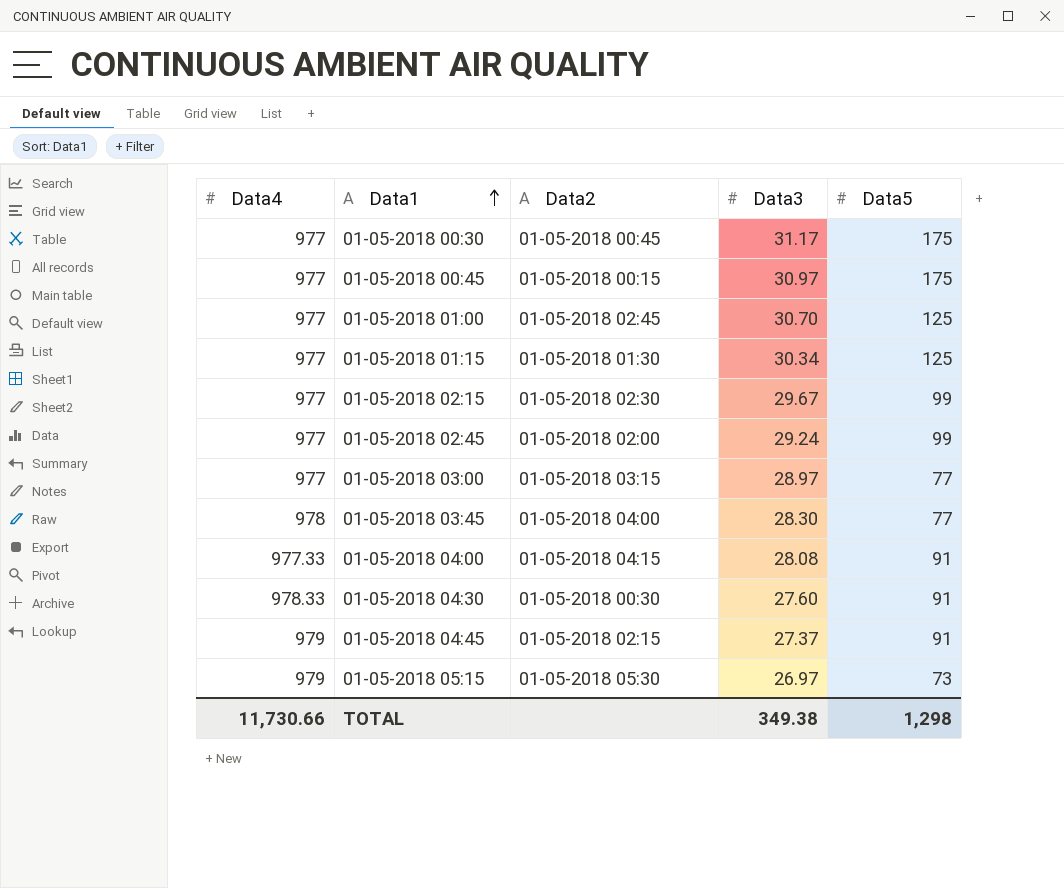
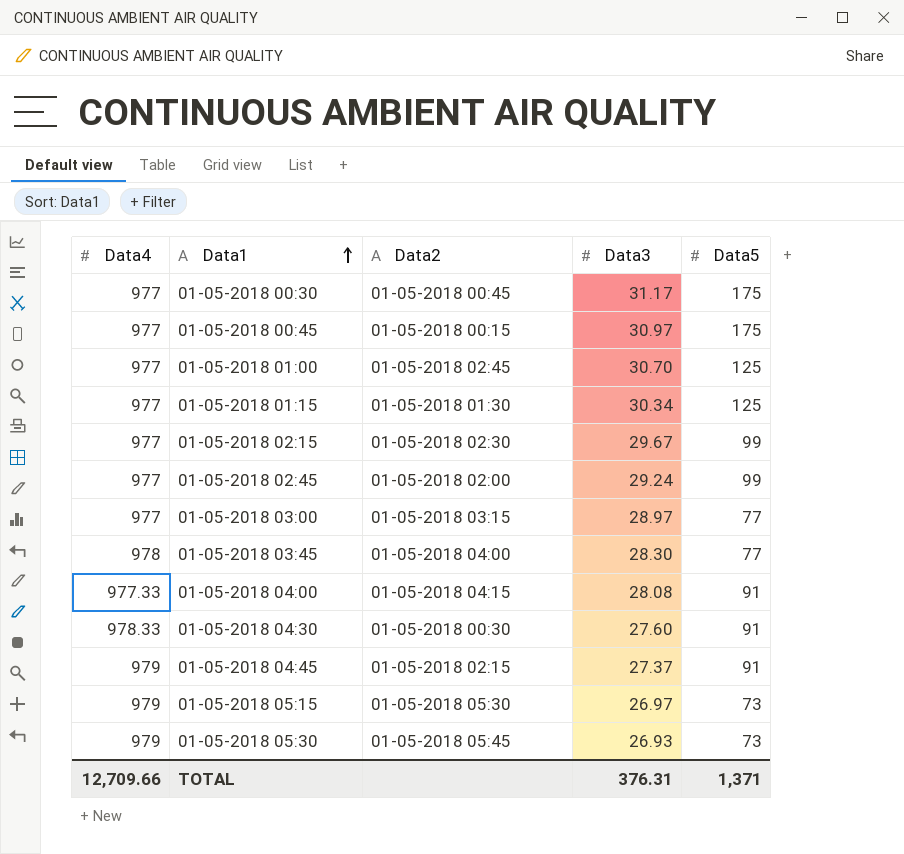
row 01-05-2018 05:30: none -> 979 | 01-05-2018 05:45 | 26.93 | 73
TOTAL | Data4: 11,730.66 -> 12,709.66
TOTAL | Data3: 349.38 -> 376.31
TOTAL | Data5: 1,298 -> 1,371

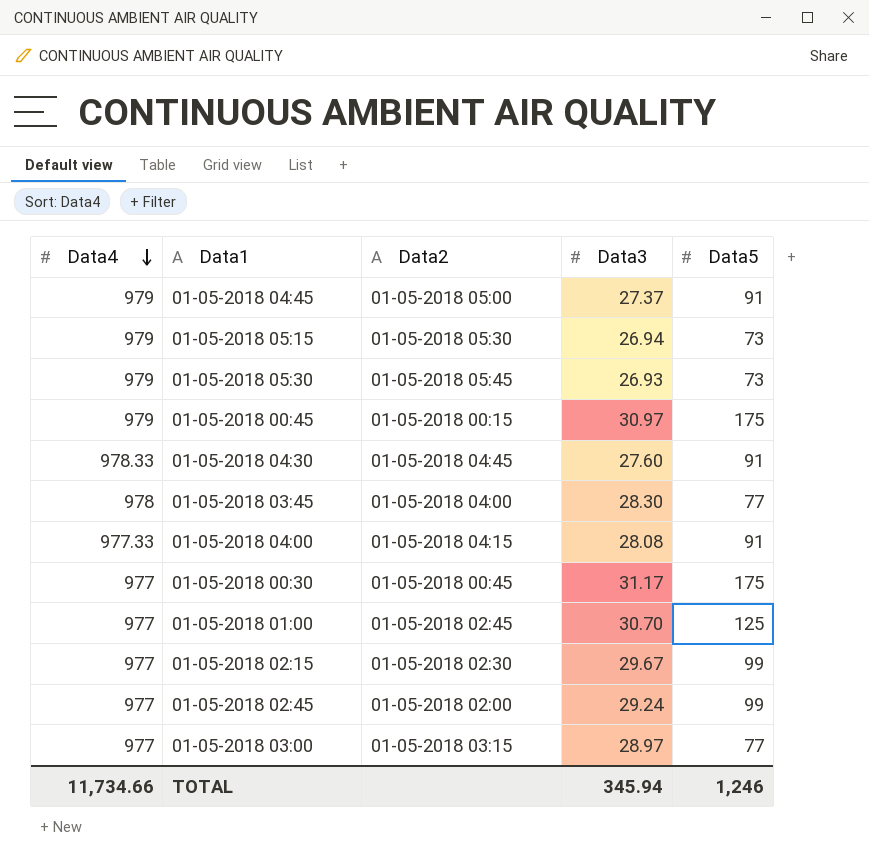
row order: Data1 ascending -> Data4 descending
row 01-05-2018 01:15: 977 | 01-05-2018 01:30 | 30.34 | 125 -> none
01-05-2018 04:45 | Data2: 01-05-2018 02:15 -> 01-05-2018 05:00
01-05-2018 05:15 | Data3: 26.97 -> 26.94
01-05-2018 00:45 | Data4: 977 -> 979
01-05-2018 04:30 | Data2: 01-05-2018 00:30 -> 01-05-2018 04:45
TOTAL | Data4: 12,709.66 -> 11,734.66
TOTAL | Data3: 376.31 -> 345.94
TOTAL | Data5: 1,371 -> 1,246

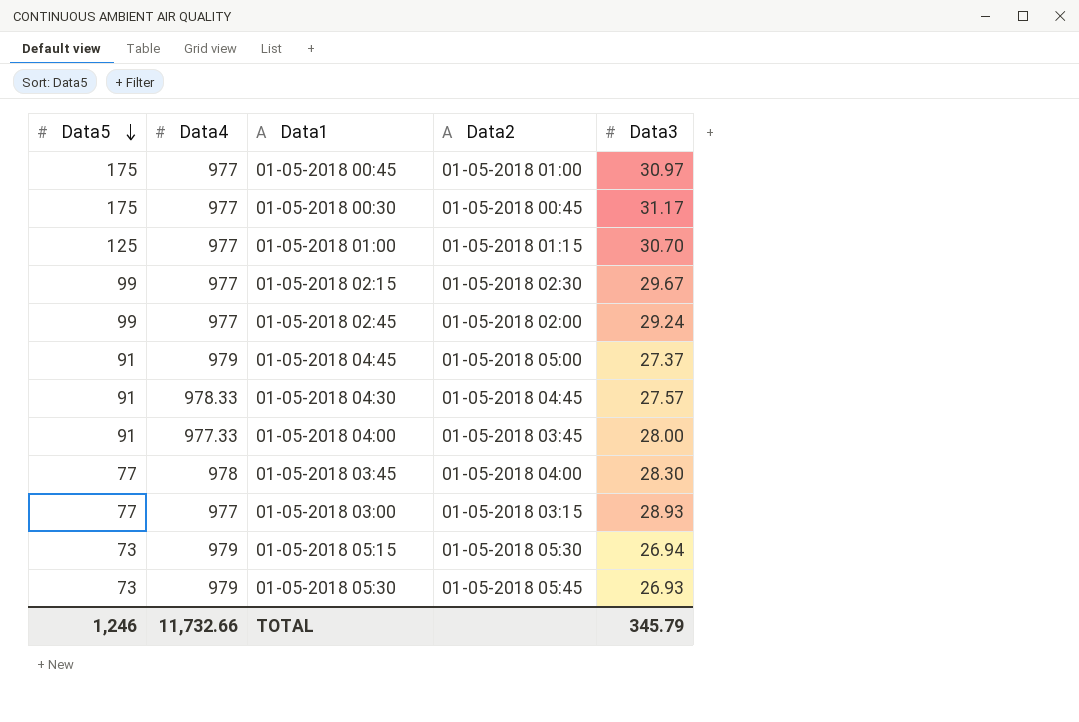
row order: Data4 descending -> Data5 descending
column Data5 | position: 5 -> 1
01-05-2018 00:45 | Data4: 979 -> 977
01-05-2018 00:45 | Data2: 01-05-2018 00:15 -> 01-05-2018 01:00
01-05-2018 01:00 | Data2: 01-05-2018 02:45 -> 01-05-2018 01:15
01-05-2018 04:30 | Data3: 27.60 -> 27.57
01-05-2018 04:00 | Data2: 01-05-2018 04:15 -> 01-05-2018 03:45
01-05-2018 04:00 | Data3: 28.08 -> 28.00
01-05-2018 03:00 | Data3: 28.97 -> 28.93
TOTAL | Data4: 11,734.66 -> 11,732.66
TOTAL | Data3: 345.94 -> 345.79

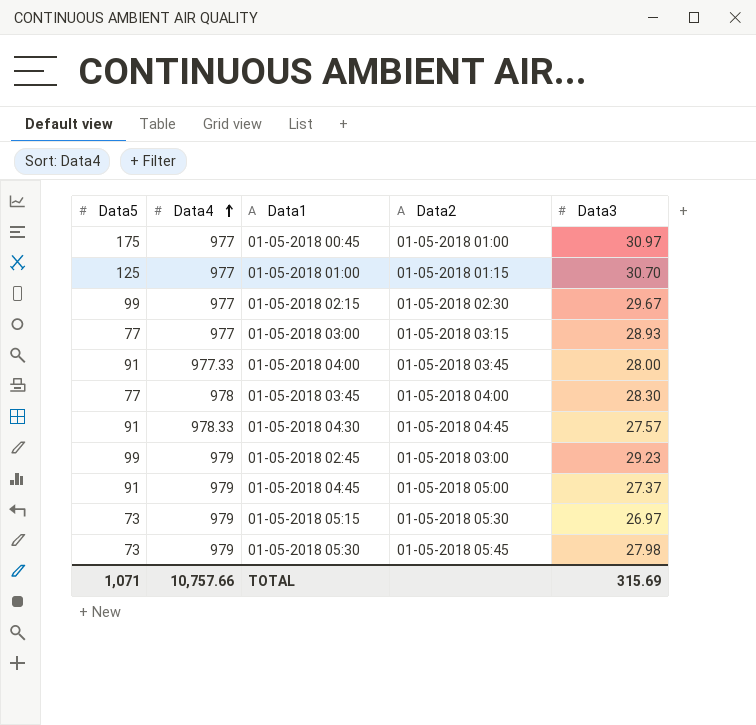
row order: Data5 descending -> Data4 ascending
row 01-05-2018 00:30: 175 | 977 | 01-05-2018 00:45 | 31.17 -> none
01-05-2018 02:45 | Data4: 977 -> 979
01-05-2018 02:45 | Data2: 01-05-2018 02:00 -> 01-05-2018 03:00
01-05-2018 02:45 | Data3: 29.24 -> 29.23
01-05-2018 05:15 | Data3: 26.94 -> 26.97
01-05-2018 05:30 | Data3: 26.93 -> 27.98
TOTAL | Data5: 1,246 -> 1,071
TOTAL | Data4: 11,732.66 -> 10,757.66
TOTAL | Data3: 345.79 -> 315.69

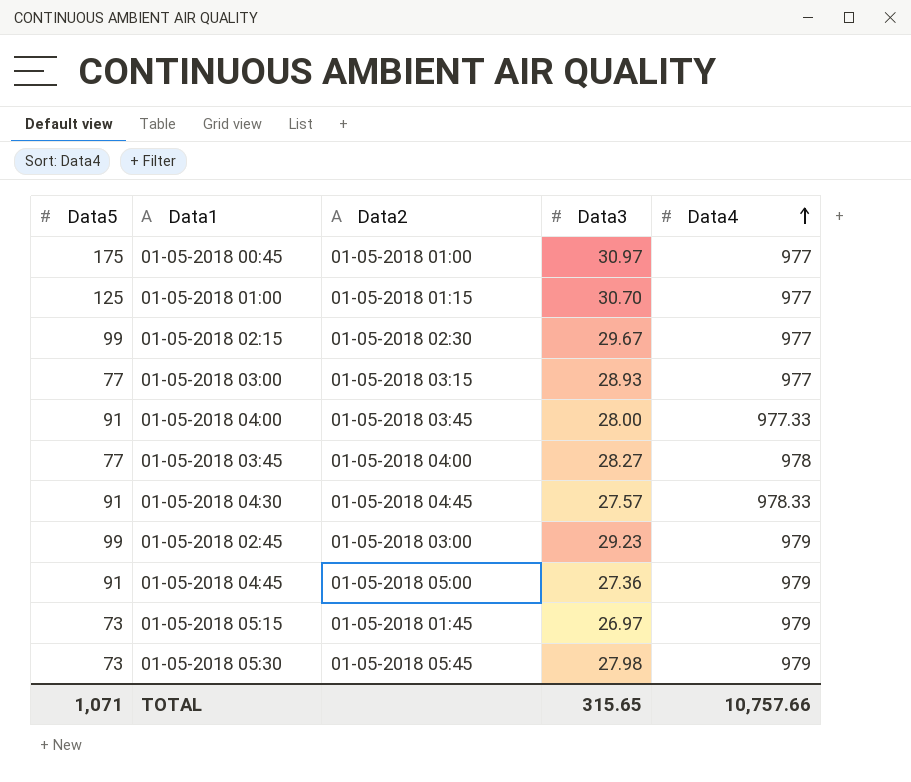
column Data4 | position: 2 -> 5
01-05-2018 03:45 | Data3: 28.30 -> 28.27
01-05-2018 04:45 | Data3: 27.37 -> 27.36
01-05-2018 05:15 | Data2: 01-05-2018 05:30 -> 01-05-2018 01:45
TOTAL | Data3: 315.69 -> 315.65

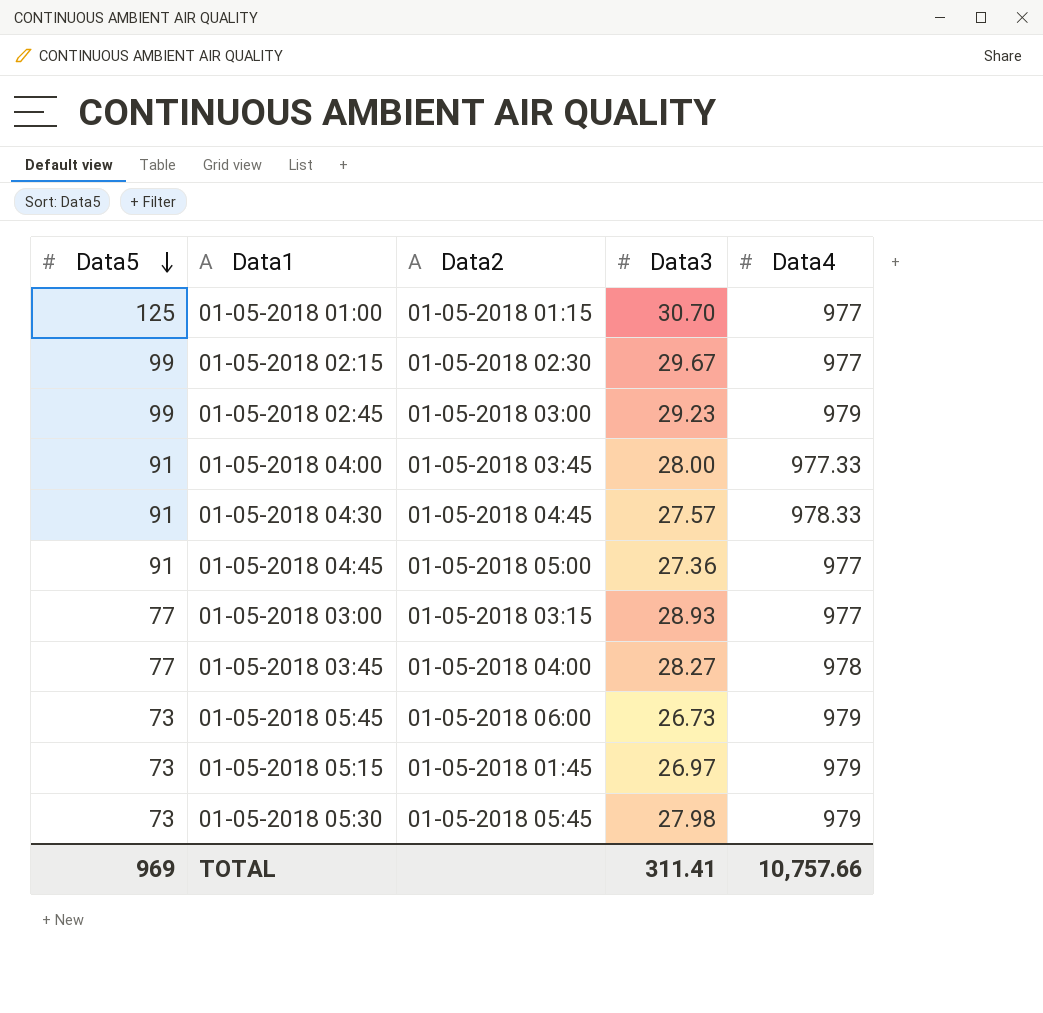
row order: Data4 ascending -> Data5 descending
row 01-05-2018 00:45: 175 | 01-05-2018 01:00 | 30.97 | 977 -> none
01-05-2018 04:45 | Data4: 979 -> 977
row 01-05-2018 05:45: none -> 73 | 01-05-2018 06:00 | 26.73 | 979
TOTAL | Data5: 1,071 -> 969
TOTAL | Data3: 315.65 -> 311.41

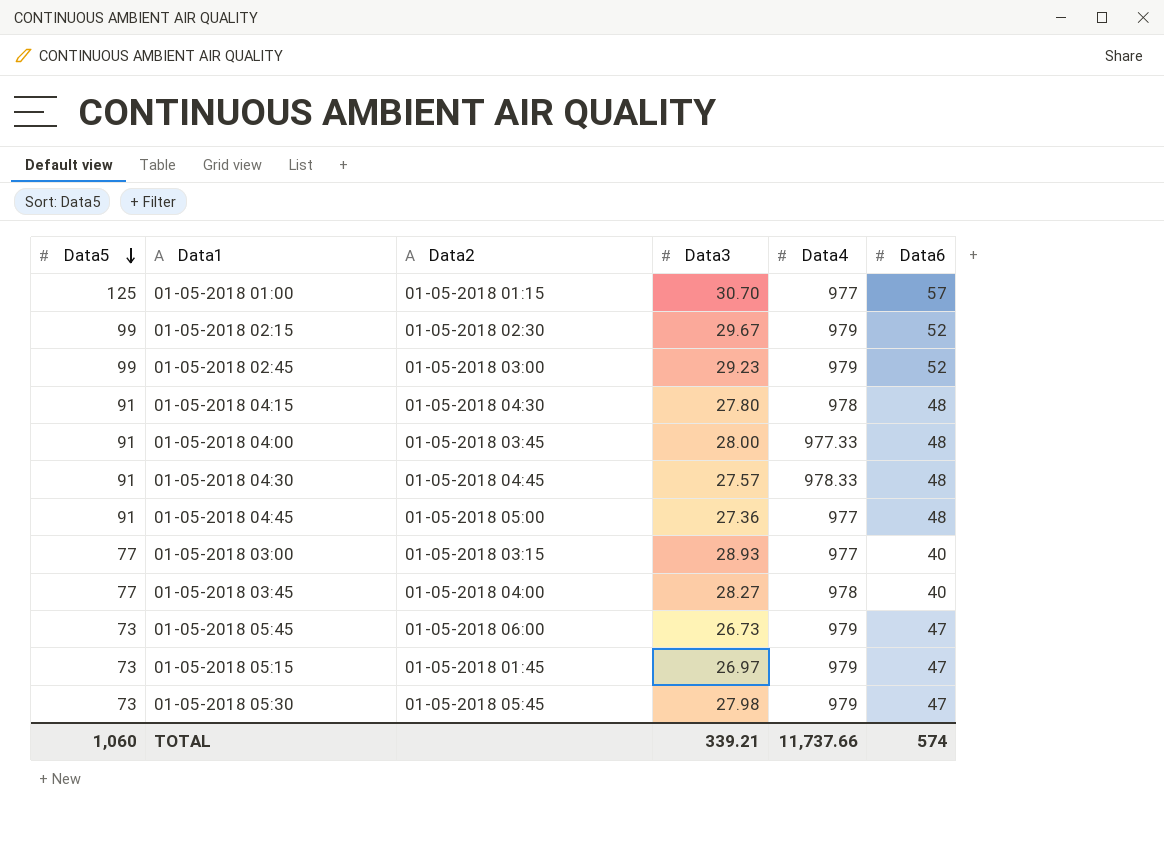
column Data6 | position: none -> 6
01-05-2018 02:15 | Data4: 977 -> 979
row 01-05-2018 04:15: none -> 91 | 01-05-2018 04:30 | 27.80 | 978 | 48
TOTAL | Data5: 969 -> 1,060
TOTAL | Data3: 311.41 -> 339.21
TOTAL | Data4: 10,757.66 -> 11,737.66

